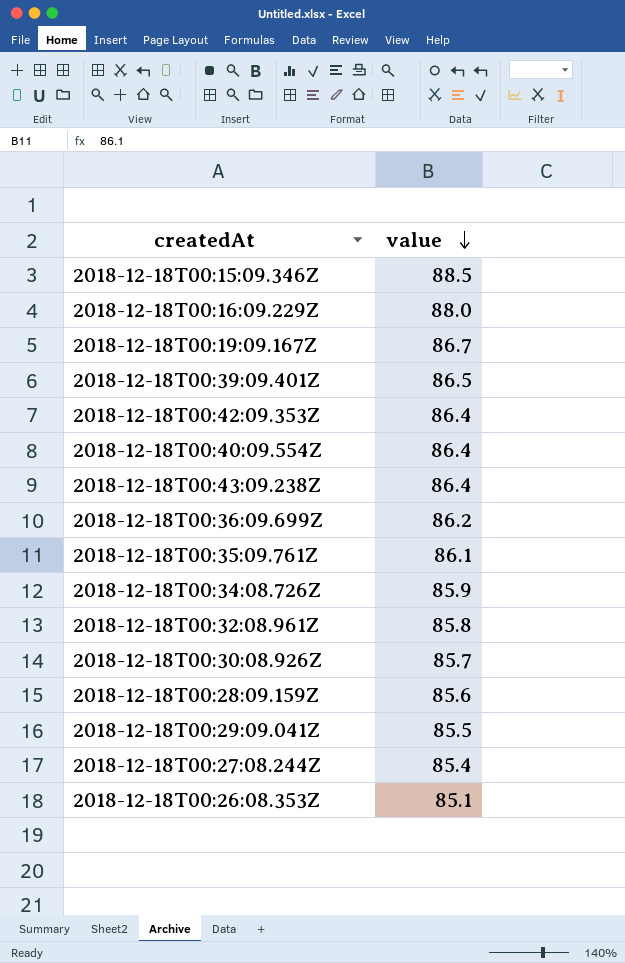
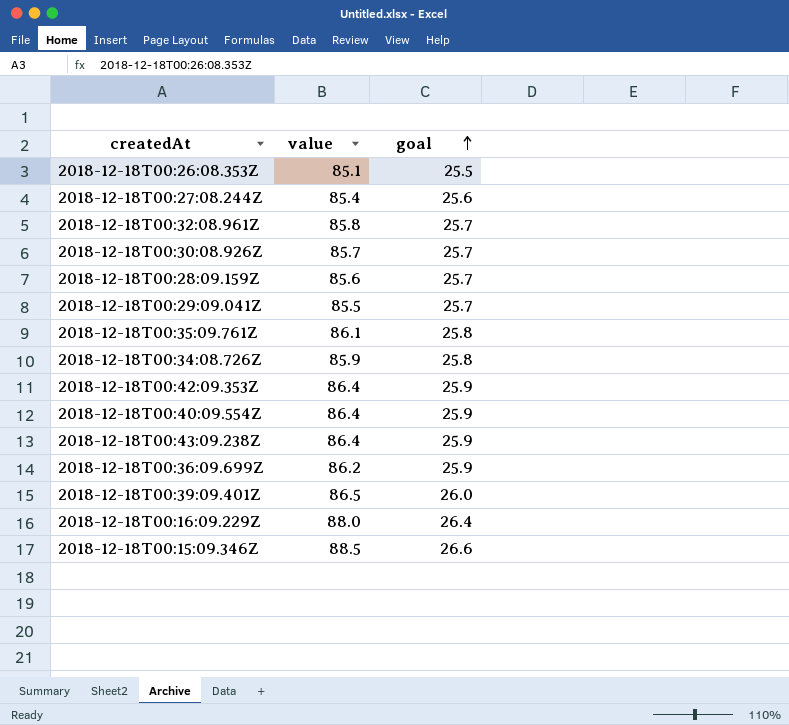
row order: value descending -> goal ascending
column goal | formula: none -> [value] * 0.3
row 2018-12-18T00:19:09.167Z: 86.7 -> none

